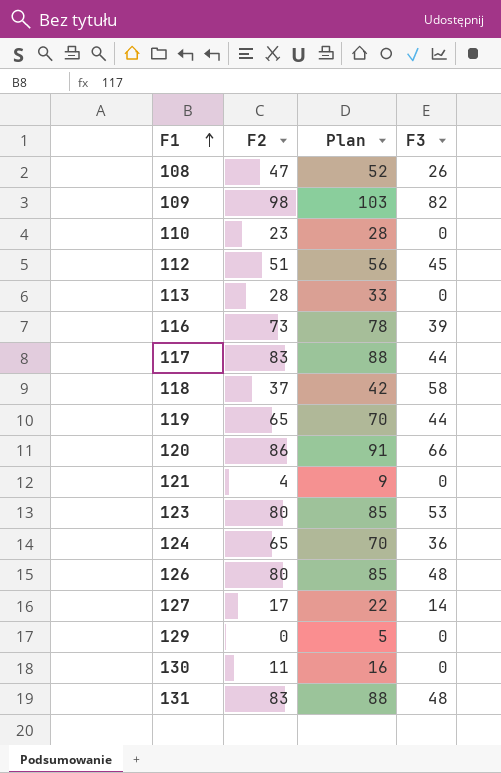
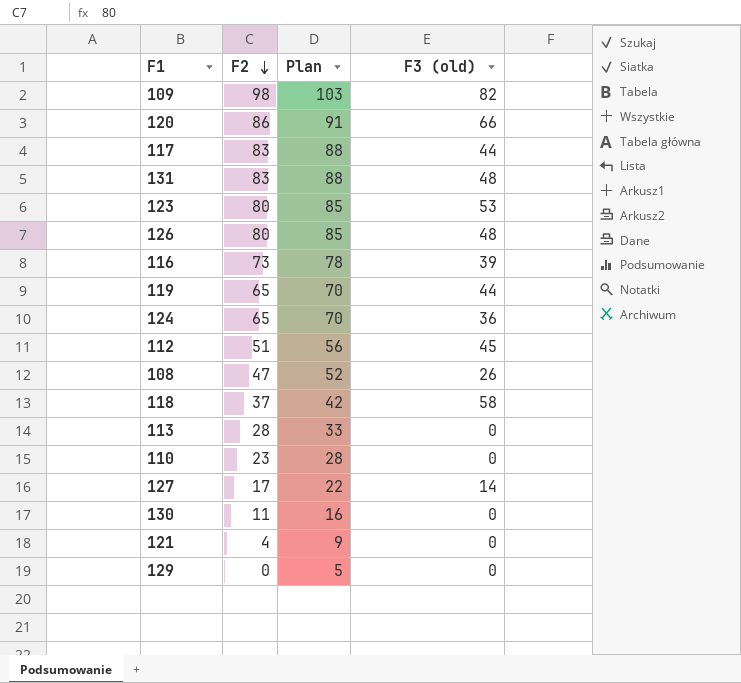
row order: F1 ascending -> F2 descending
column name: F3 -> F3 (old)

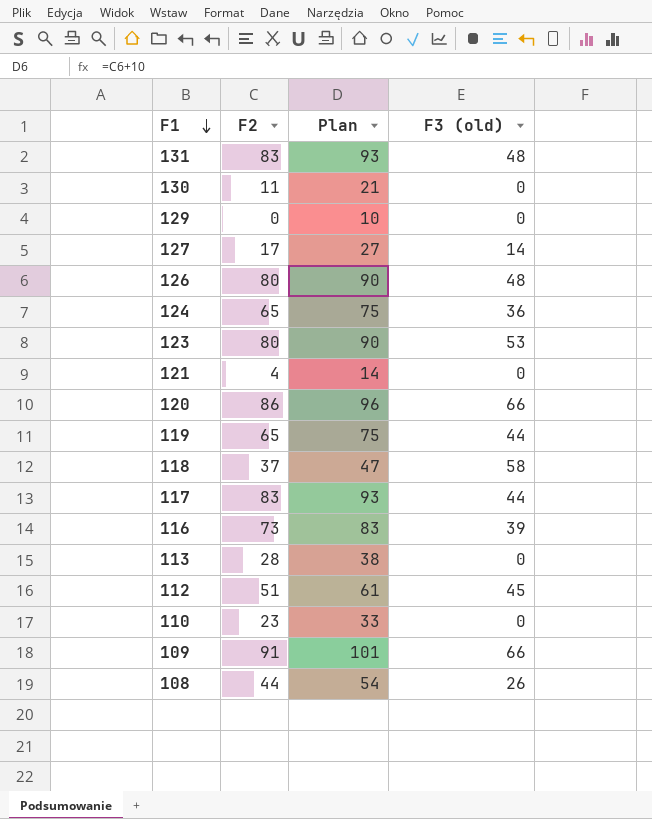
row order: F2 descending -> F1 descending
column Plan | formula: [F2] + 5 -> [F2] + 10
109 | F2: 98 -> 91
109 | F3 (old): 82 -> 66
108 | F2: 47 -> 44

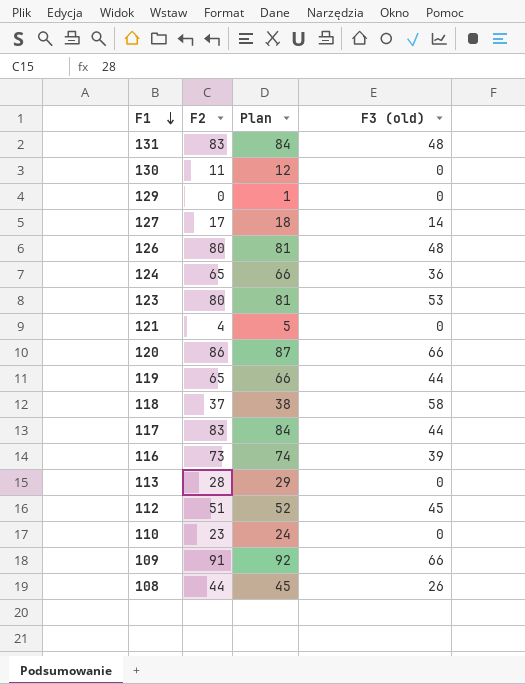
column Plan | formula: [F2] + 10 -> [F2] + 1

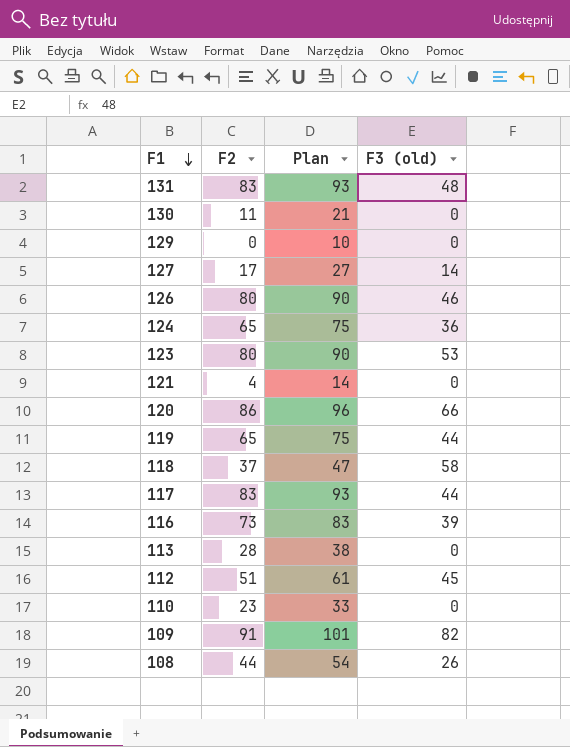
column Plan | formula: [F2] + 1 -> [F2] + 10
126 | F3 (old): 48 -> 46
109 | F3 (old): 66 -> 82

